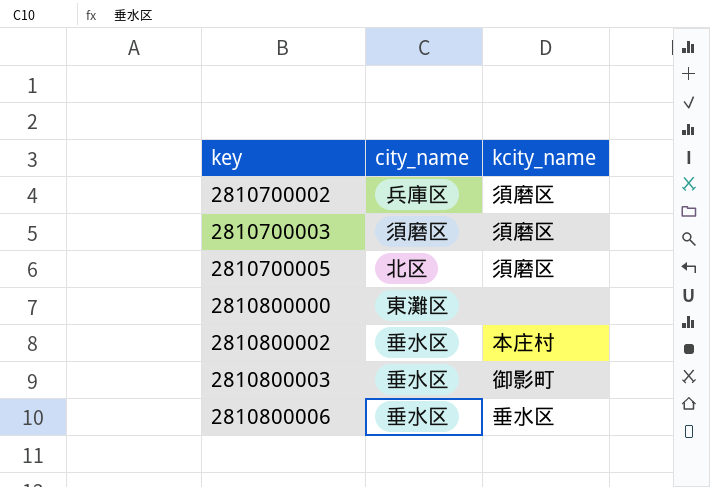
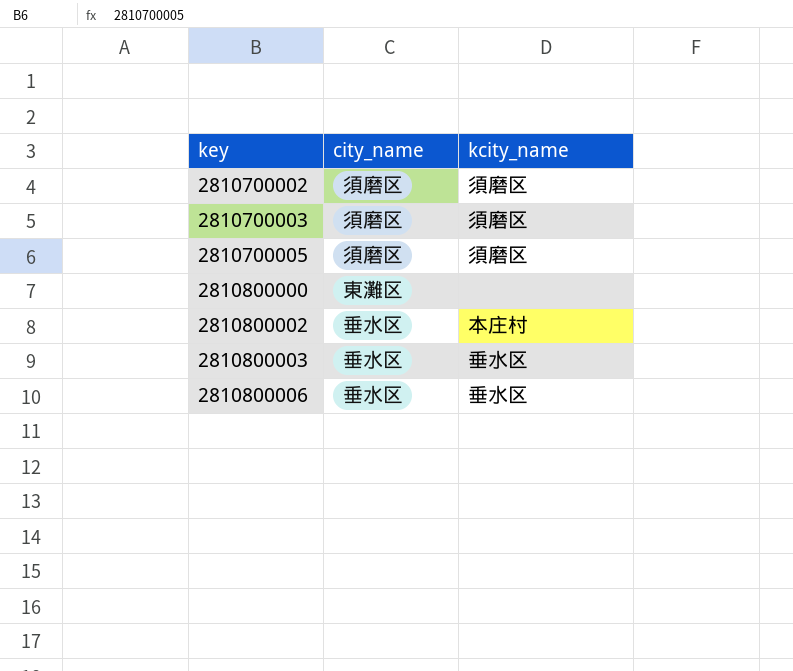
2810700002 | city_name: 兵庫区 -> 須磨区
2810700005 | city_name: 北区 -> 須磨区
2810800003 | kcity_name: 御影町 -> 垂水区

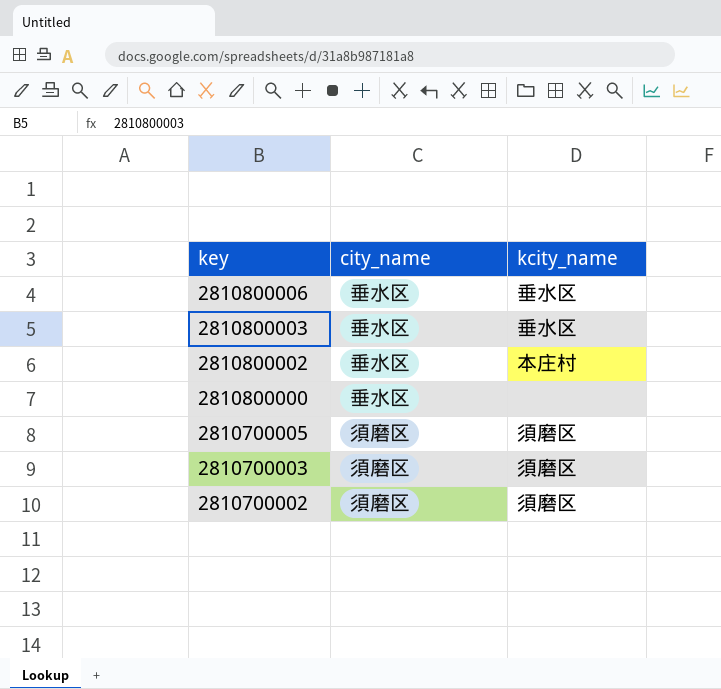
row order: key ascending -> key descending
2810800000 | city_name: 東灘区 -> 垂水区

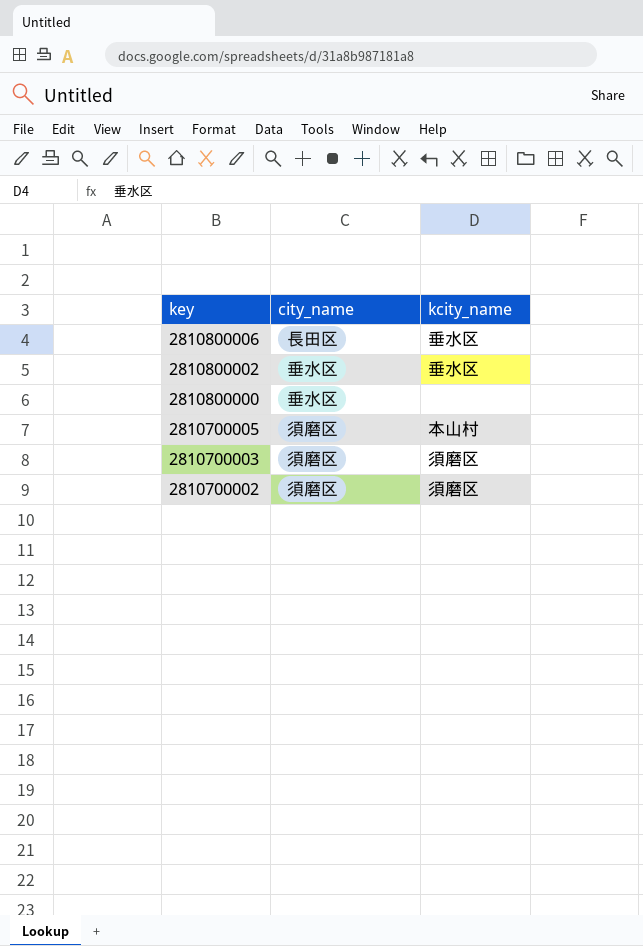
row 2810800003: 垂水区 | 垂水区 -> none
2810800006 | city_name: 垂水区 -> 長田区
2810800002 | kcity_name: 本庄村 -> 垂水区
2810700005 | kcity_name: 須磨区 -> 本山村

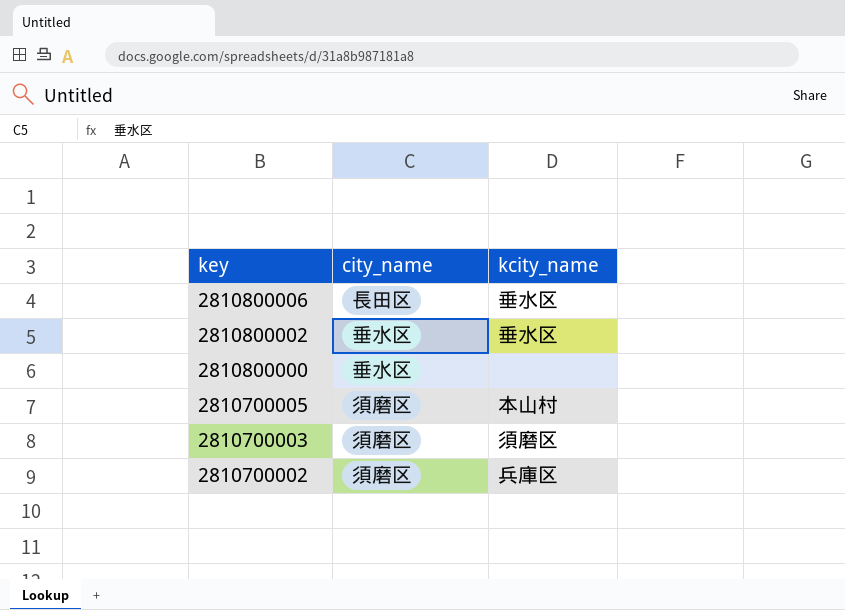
2810700002 | kcity_name: 須磨区 -> 兵庫区

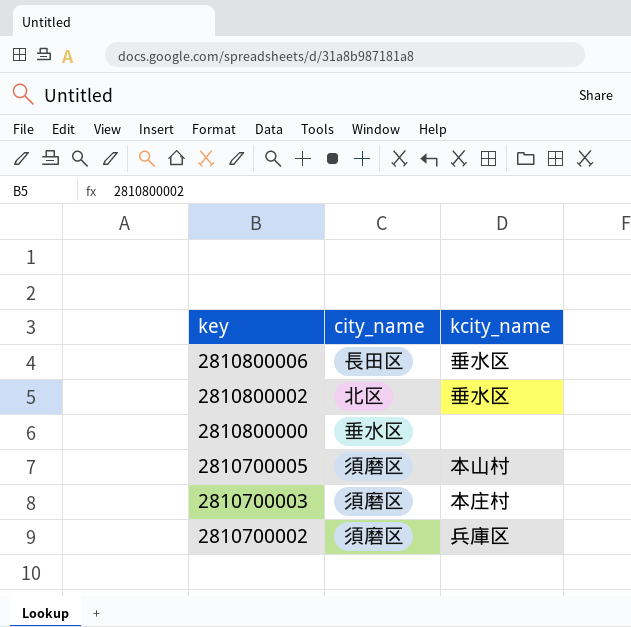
2810800002 | city_name: 垂水区 -> 北区
2810700003 | kcity_name: 須磨区 -> 本庄村

